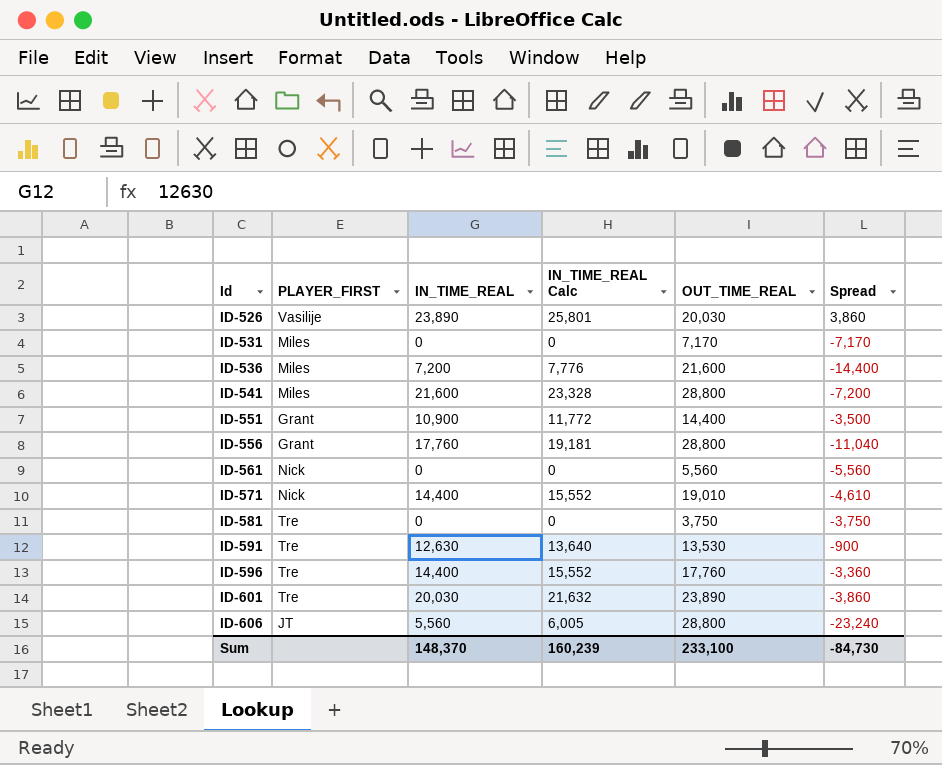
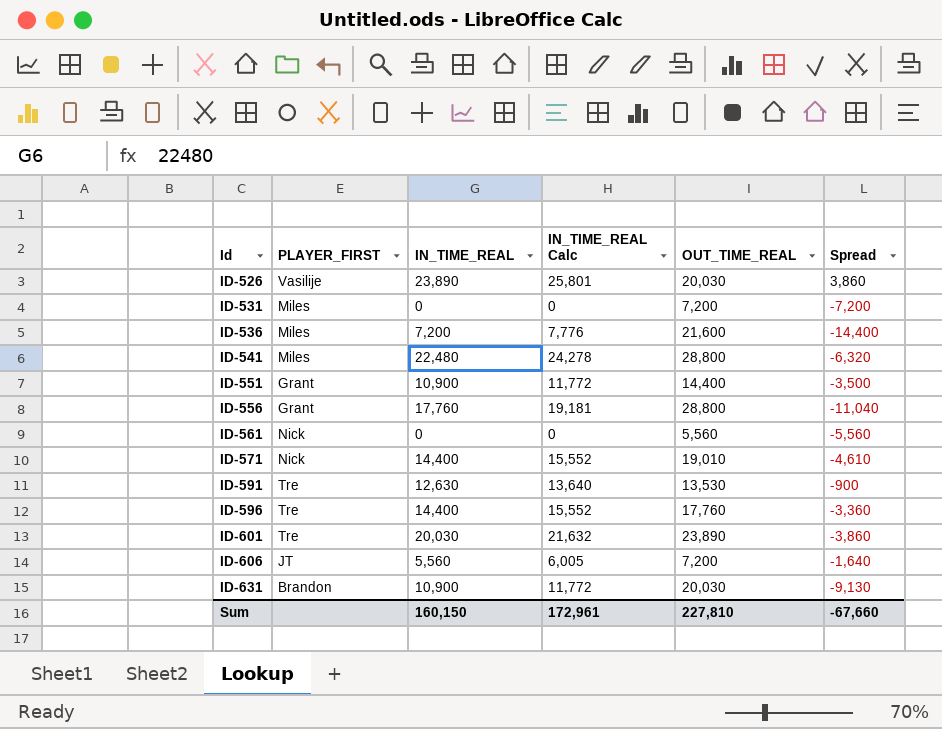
row ID-581: Tre | 0 | 0 | 3,750 | -3,750 -> none
ID-531 | OUT_TIME_REAL: 7,170 -> 7,200
ID-531 | Spread: -7,170 -> -7,200
ID-541 | IN_TIME_REAL: 21,600 -> 22,480
ID-541 | IN_TIME_REAL Calc: 23,328 -> 24,278
ID-541 | Spread: -7,200 -> -6,320
ID-606 | OUT_TIME_REAL: 28,800 -> 7,200
ID-606 | Spread: -23,240 -> -1,640
row ID-631: none -> Brandon | 10,900 | 11,772 | 20,030 | -9,130
Sum | IN_TIME_REAL: 148,370 -> 160,150
Sum | IN_TIME_REAL Calc: 160,239 -> 172,961
Sum | OUT_TIME_REAL: 233,100 -> 227,810
Sum | Spread: -84,730 -> -67,660

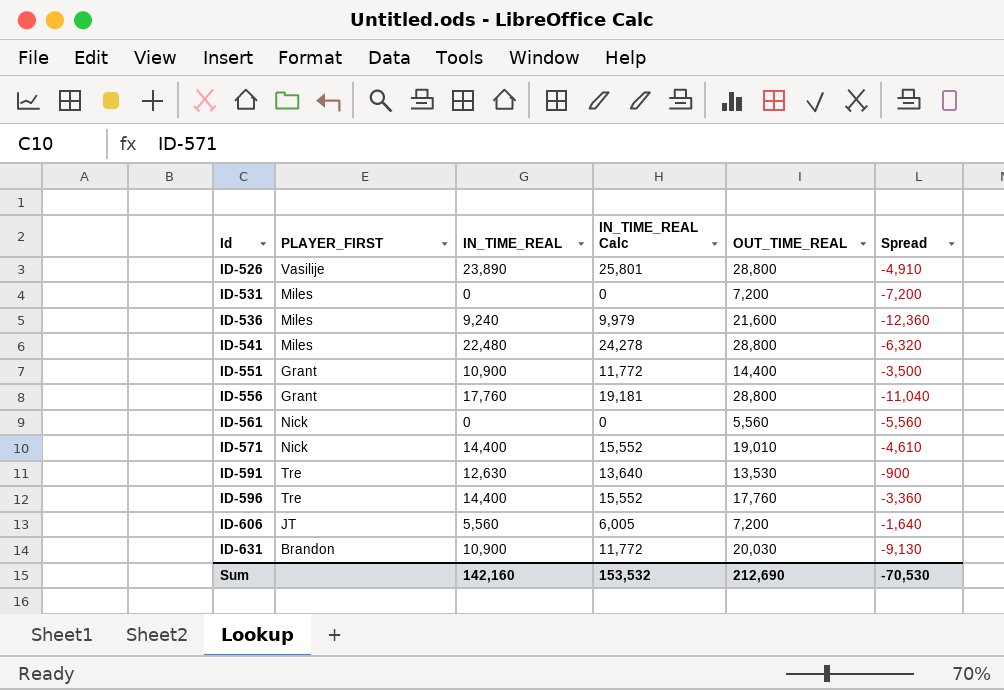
row ID-601: Tre | 20,030 | 21,632 | 23,890 | -3,860 -> none
ID-526 | OUT_TIME_REAL: 20,030 -> 28,800
ID-526 | Spread: 3,860 -> -4,910
ID-536 | IN_TIME_REAL: 7,200 -> 9,240
ID-536 | IN_TIME_REAL Calc: 7,776 -> 9,979
ID-536 | Spread: -14,400 -> -12,360
Sum | IN_TIME_REAL: 160,150 -> 142,160
Sum | IN_TIME_REAL Calc: 172,961 -> 153,532
Sum | OUT_TIME_REAL: 227,810 -> 212,690
Sum | Spread: -67,660 -> -70,530

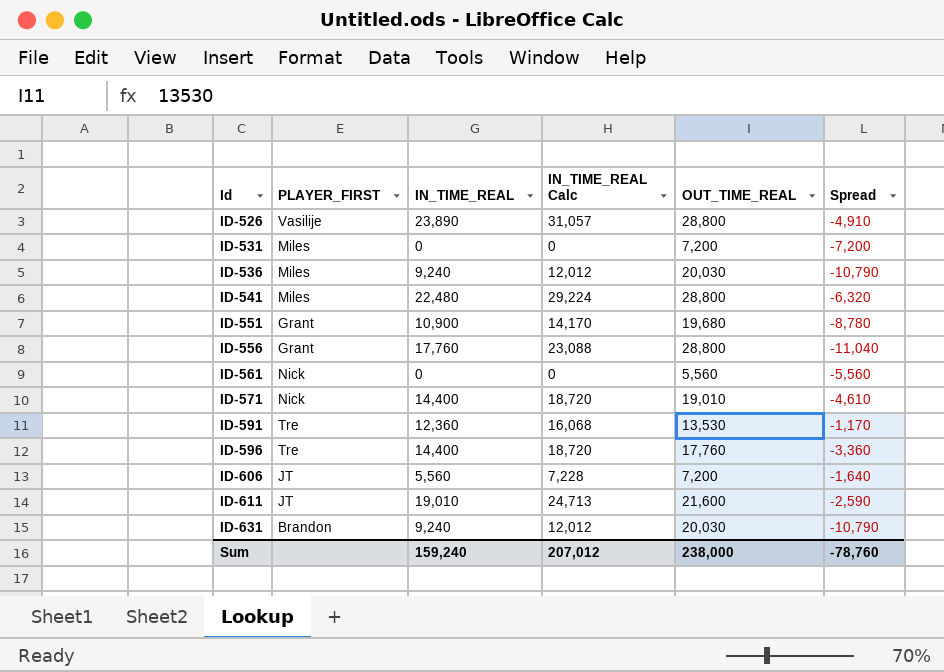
column IN_TIME_REAL Calc | formula: [IN_TIME_REAL] * 1.08 -> [IN_TIME_REAL] * 1.3
ID-536 | OUT_TIME_REAL: 21,600 -> 20,030
ID-536 | Spread: -12,360 -> -10,790
ID-551 | OUT_TIME_REAL: 14,400 -> 19,680
ID-551 | Spread: -3,500 -> -8,780
ID-591 | IN_TIME_REAL: 12,630 -> 12,360
ID-591 | Spread: -900 -> -1,170
row ID-611: none -> JT | 19,010 | 24,713 | 21,600 | -2,590
ID-631 | IN_TIME_REAL: 10,900 -> 9,240
ID-631 | Spread: -9,130 -> -10,790
Sum | IN_TIME_REAL: 142,160 -> 159,240
Sum | IN_TIME_REAL Calc: 153,532 -> 207,012
Sum | OUT_TIME_REAL: 212,690 -> 238,000
Sum | Spread: -70,530 -> -78,760

